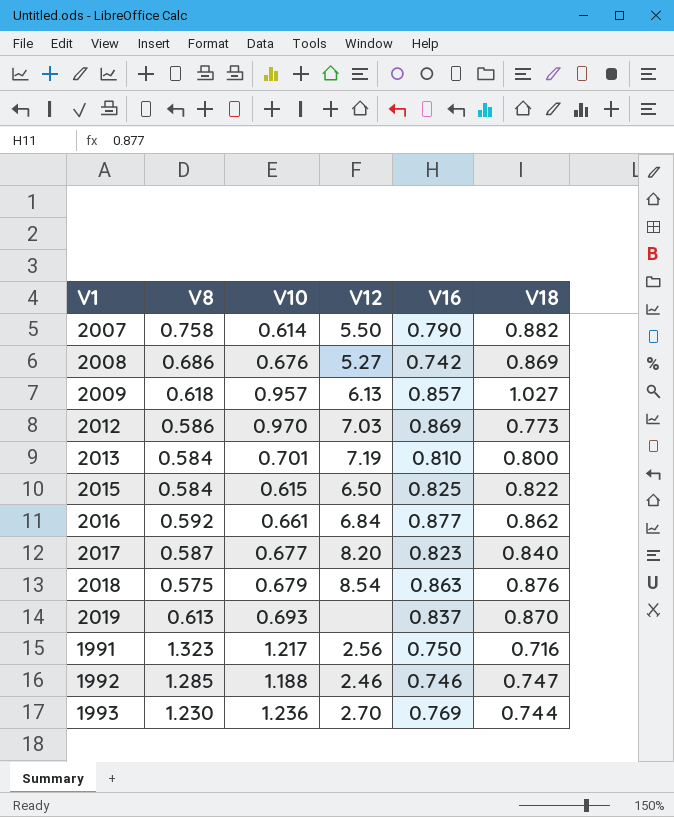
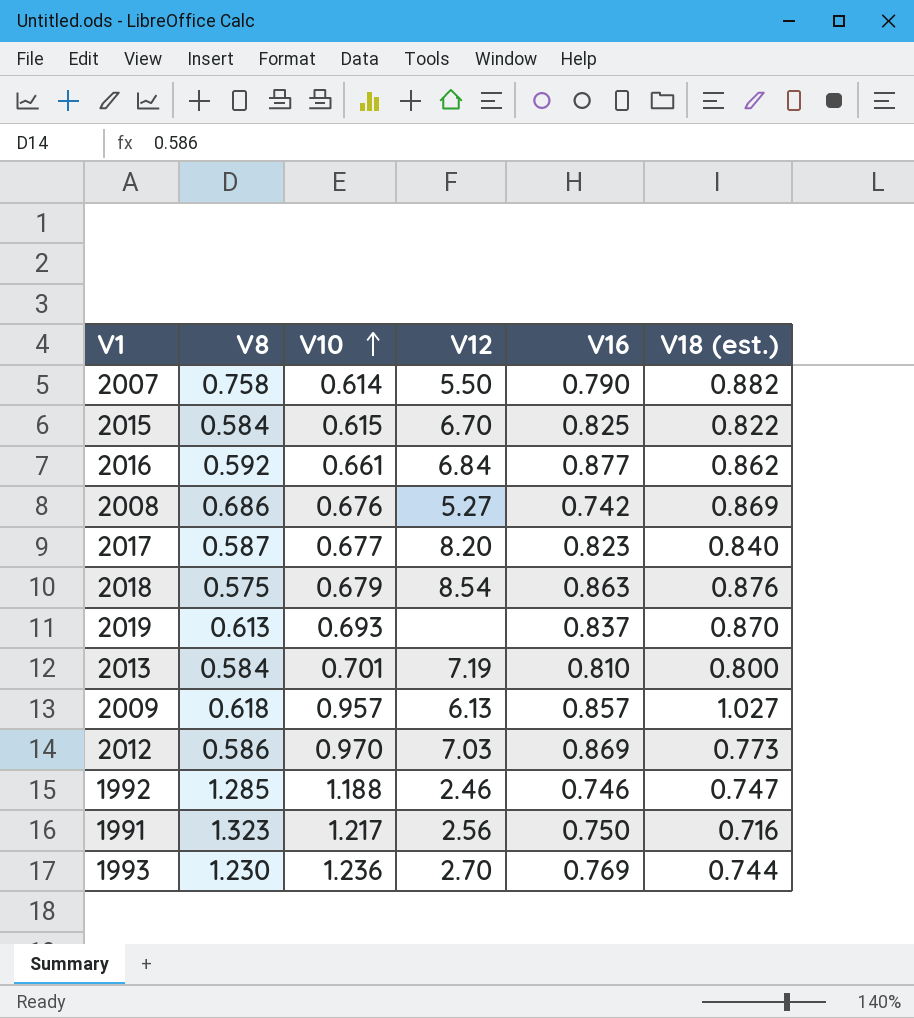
row order: none -> V10 ascending
column name: V18 -> V18 (est.)
2015 | V12: 6.50 -> 6.70

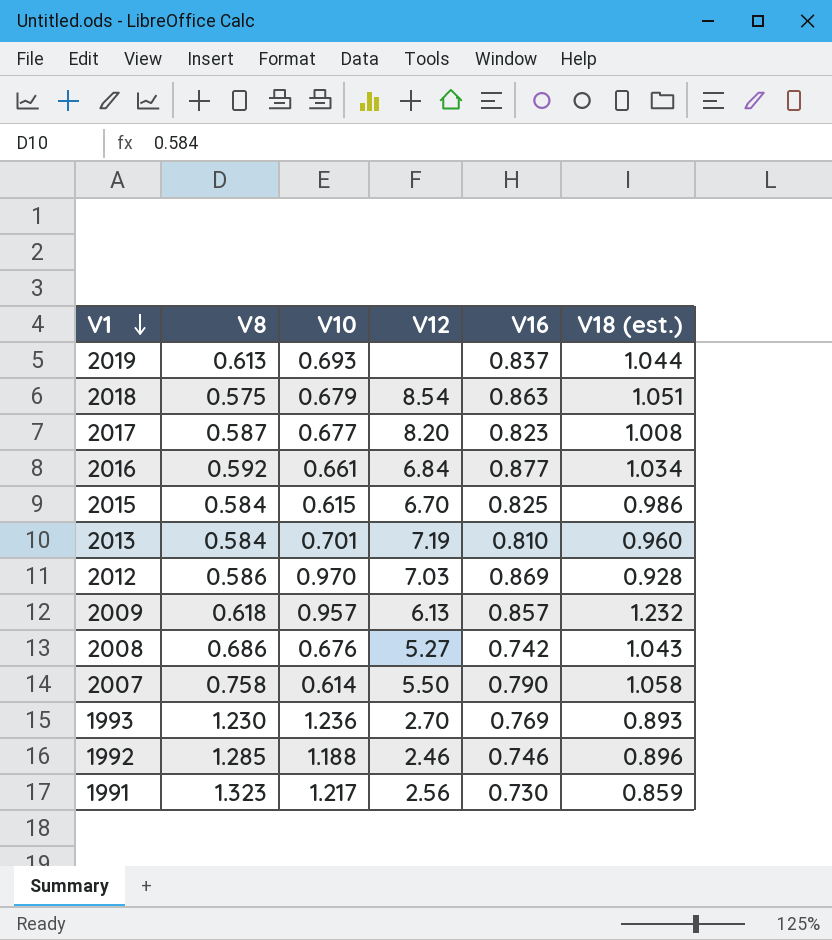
row order: V10 ascending -> V1 descending
2019 | V18 (est.): 0.870 -> 1.044
2018 | V18 (est.): 0.876 -> 1.051
2017 | V18 (est.): 0.840 -> 1.008
2016 | V18 (est.): 0.862 -> 1.034
2015 | V18 (est.): 0.822 -> 0.986
2013 | V18 (est.): 0.800 -> 0.960
2012 | V18 (est.): 0.773 -> 0.928
2009 | V18 (est.): 1.027 -> 1.232
2008 | V18 (est.): 0.869 -> 1.043
2007 | V18 (est.): 0.882 -> 1.058
1993 | V18 (est.): 0.744 -> 0.893
1992 | V18 (est.): 0.747 -> 0.896
1991 | V16: 0.750 -> 0.730
1991 | V18 (est.): 0.716 -> 0.859

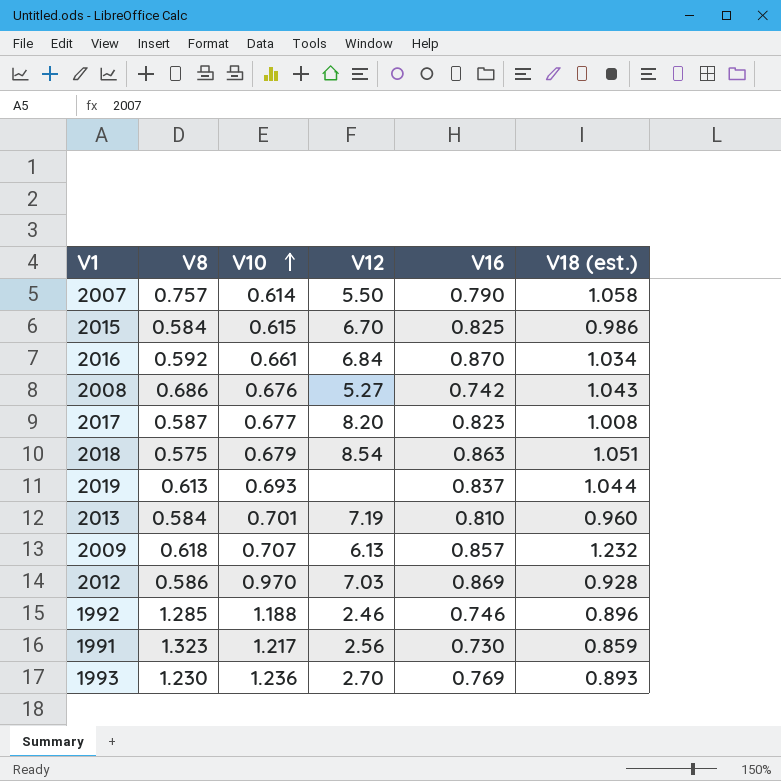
row order: V1 descending -> V10 ascending
2007 | V8: 0.758 -> 0.757
2016 | V16: 0.877 -> 0.870
2009 | V10: 0.957 -> 0.707

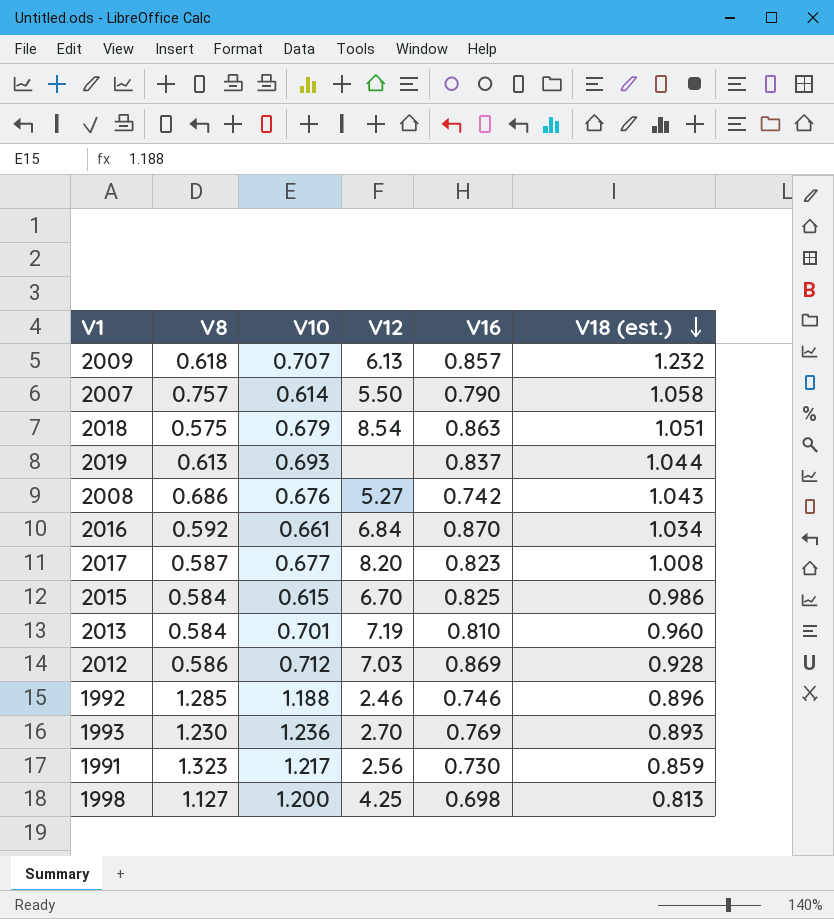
row order: V10 ascending -> V18 (est.) descending
2012 | V10: 0.970 -> 0.712
row 1998: none -> 1.127 | 1.200 | 4.25 | 0.698 | 0.813

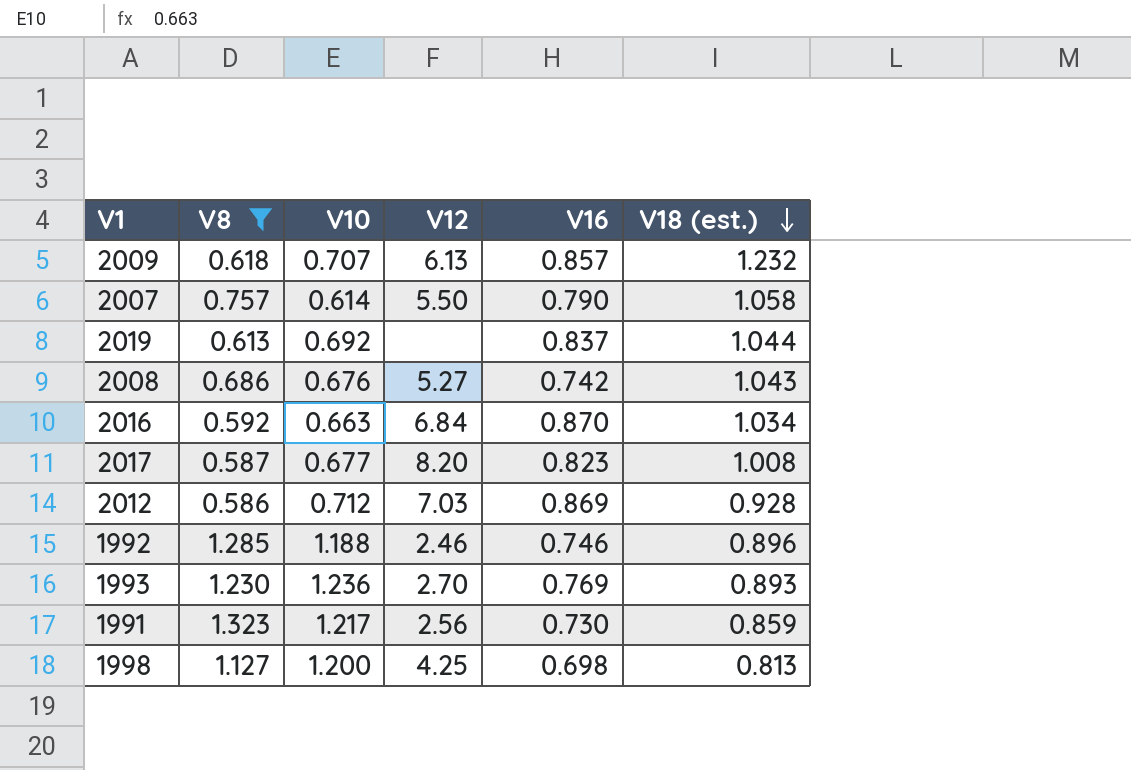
filter: none -> V8 >= 0.586
2019 | V10: 0.693 -> 0.692
2016 | V10: 0.661 -> 0.663

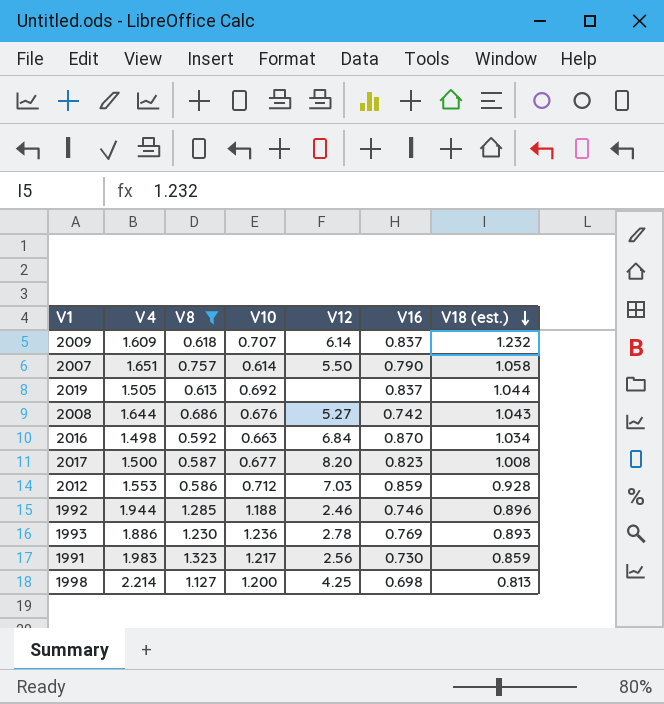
column V4 | position: none -> 2
2009 | V12: 6.13 -> 6.14
2009 | V16: 0.857 -> 0.837
2012 | V16: 0.869 -> 0.859
1993 | V12: 2.70 -> 2.78

